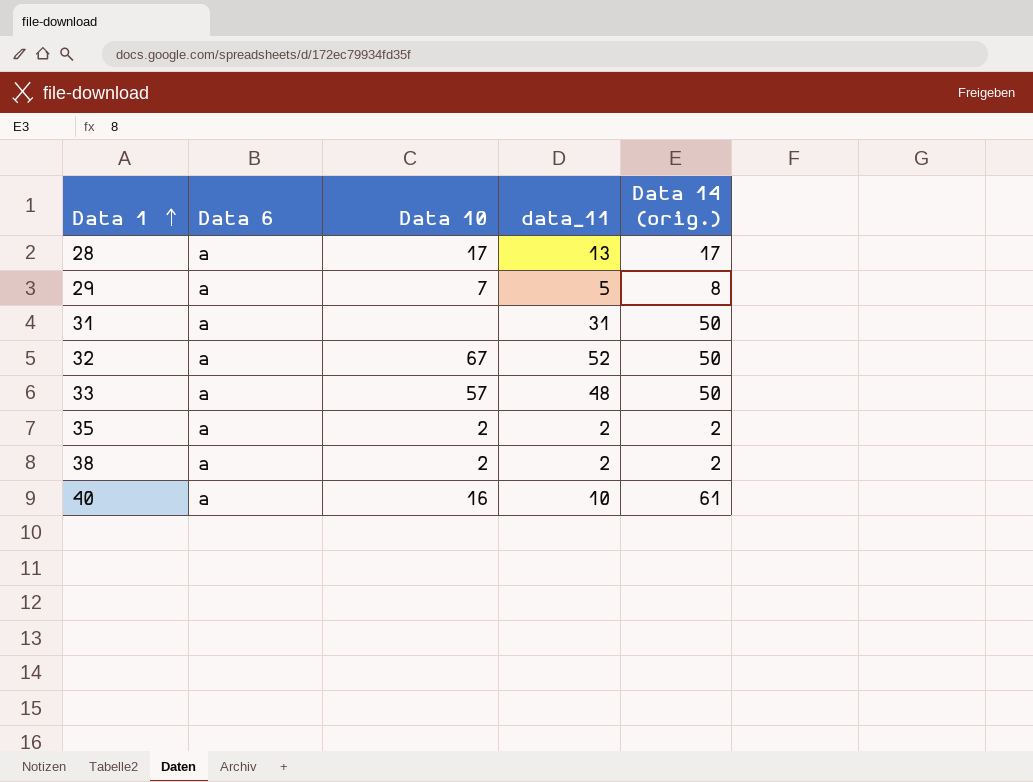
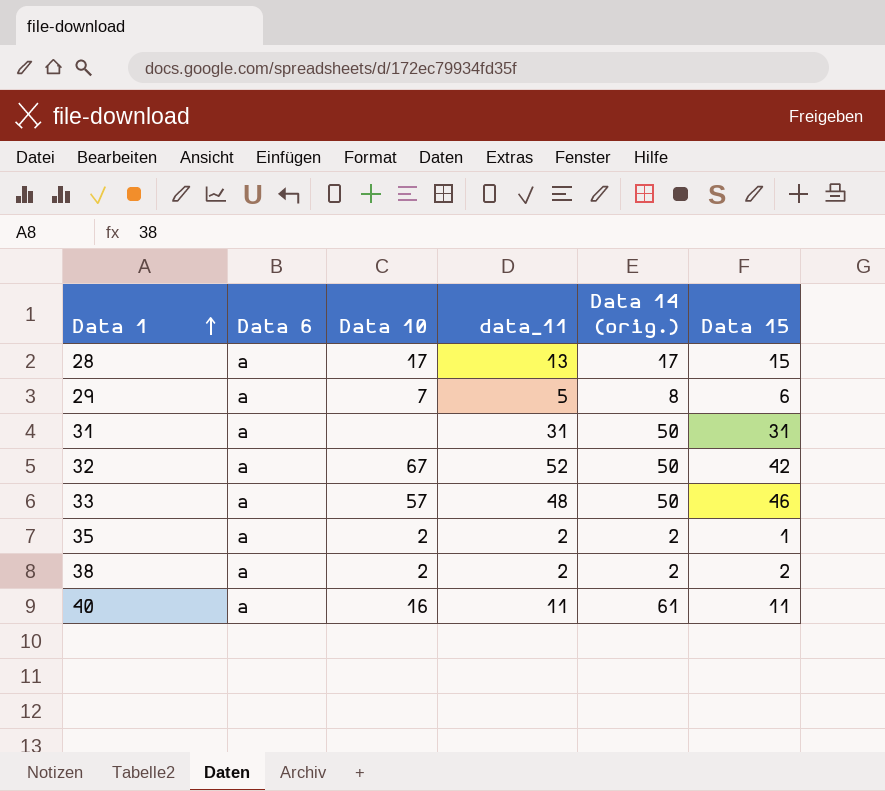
column Data 15 | position: none -> 6
40 | data_11: 10 -> 11

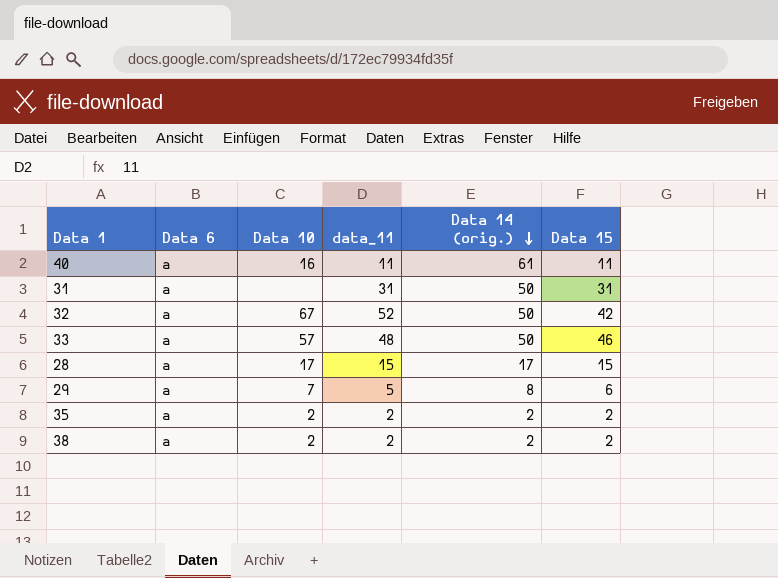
row order: Data 1 ascending -> Data 14 (orig.) descending
28 | data_11: 13 -> 15
35 | Data 15: 1 -> 2

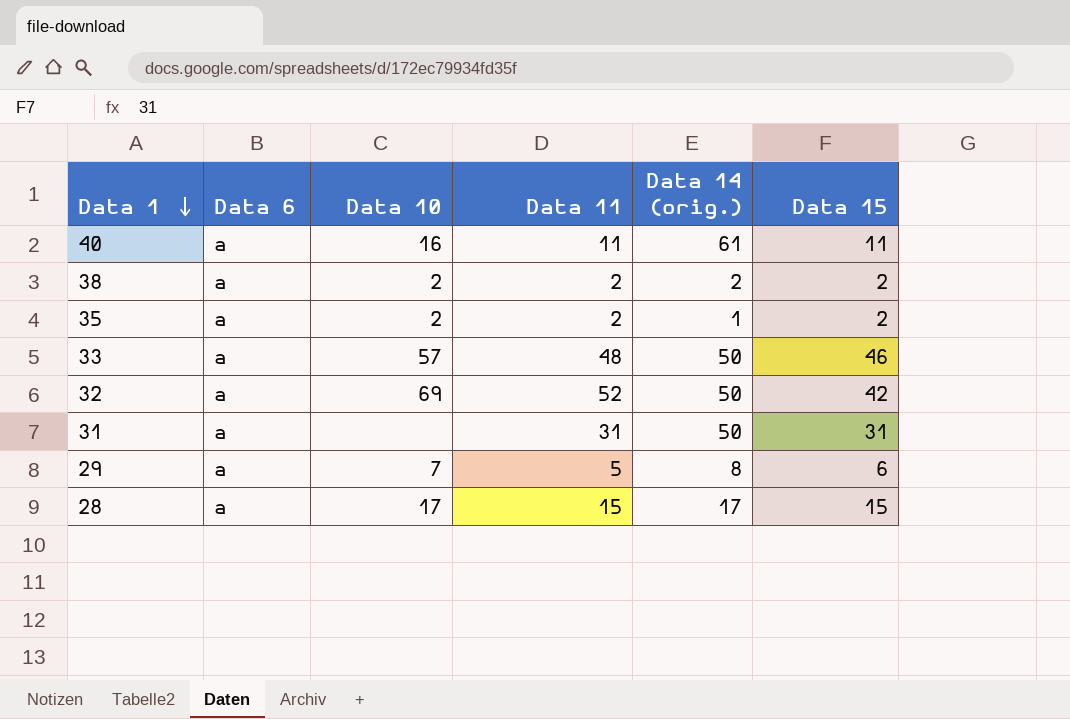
row order: Data 14 (orig.) descending -> Data 1 descending
column name: data_11 -> Data 11
35 | Data 14 (orig.): 2 -> 1
32 | Data 10: 67 -> 69

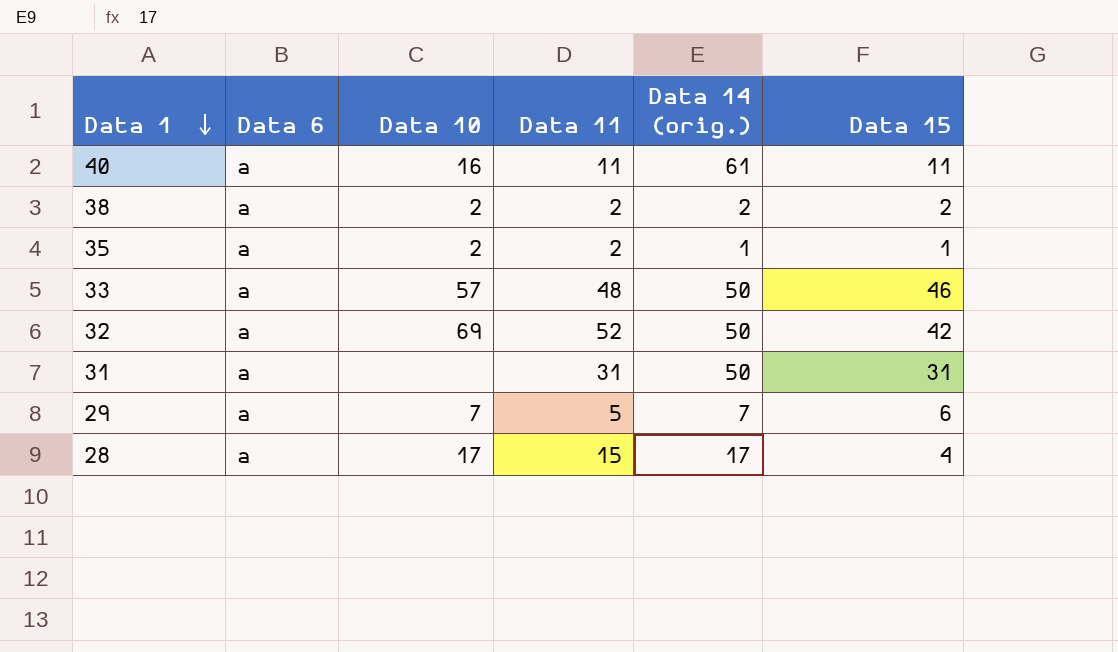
35 | Data 15: 2 -> 1
29 | Data 14 (orig.): 8 -> 7
28 | Data 15: 15 -> 4

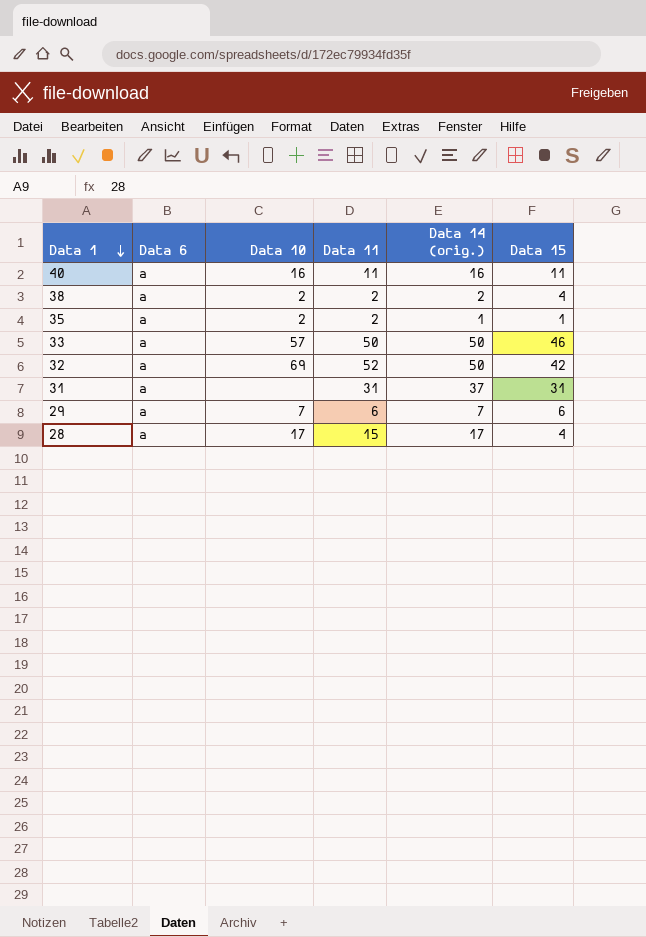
40 | Data 14 (orig.): 61 -> 16
38 | Data 15: 2 -> 4
33 | Data 11: 48 -> 50
31 | Data 14 (orig.): 50 -> 37
29 | Data 11: 5 -> 6

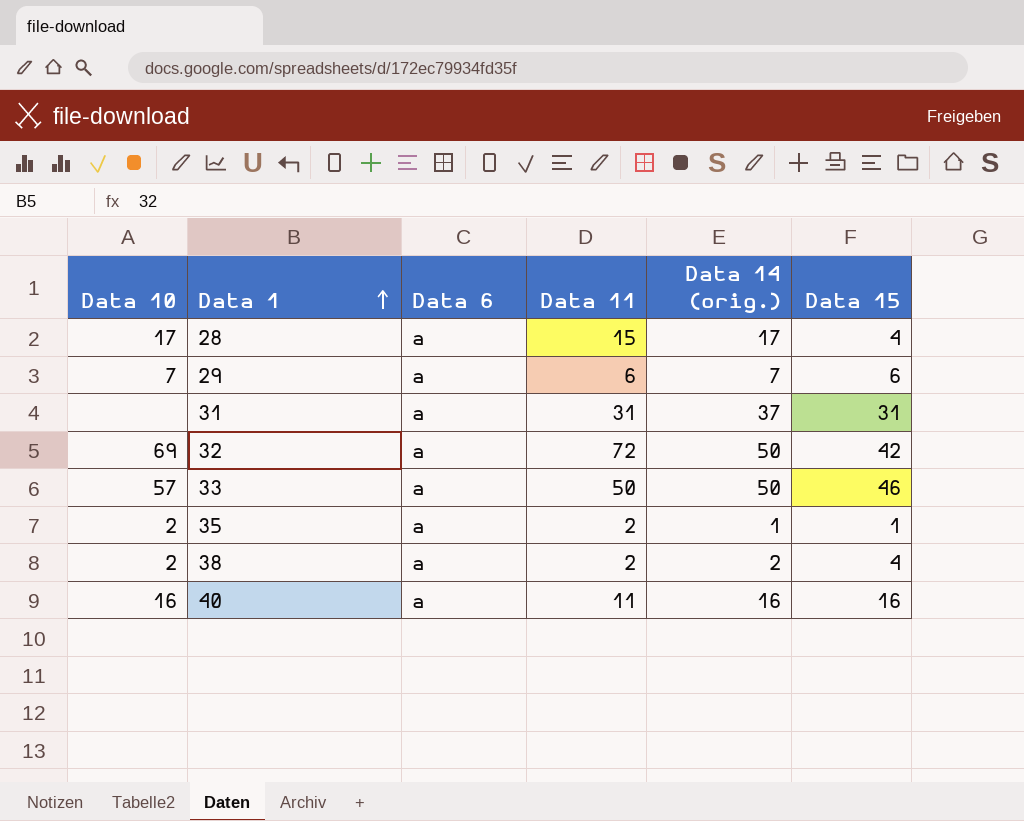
row order: Data 1 descending -> Data 1 ascending
column Data 10 | position: 3 -> 1
32 | Data 11: 52 -> 72
40 | Data 15: 11 -> 16

